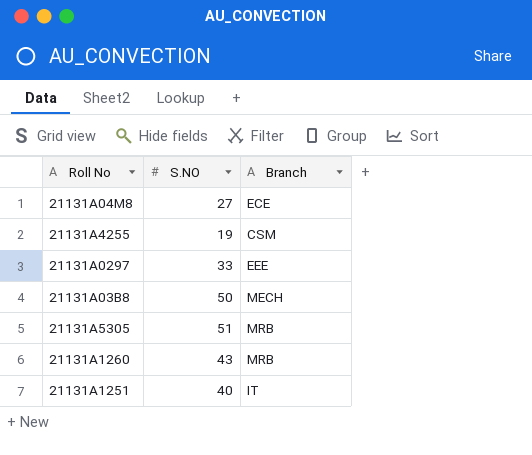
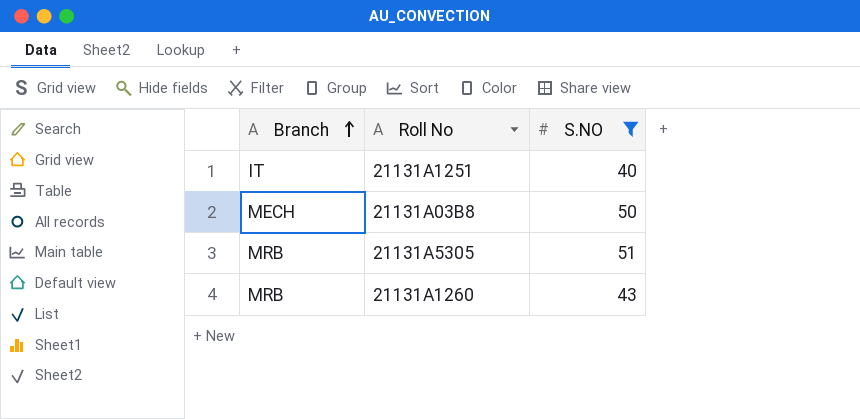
filter: none -> S.NO >= 40
row order: none -> Branch ascending
column Branch | position: 3 -> 1

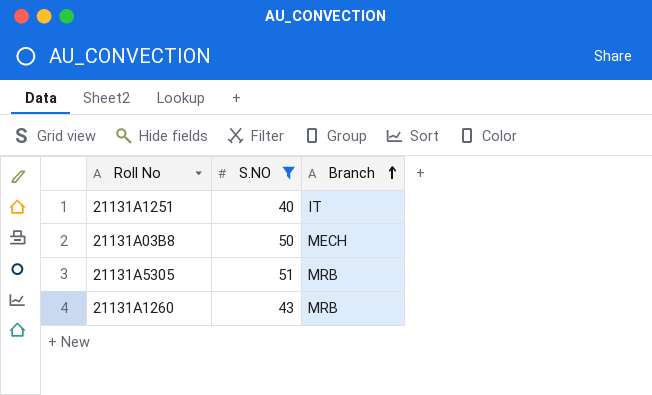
column Branch | position: 1 -> 3

